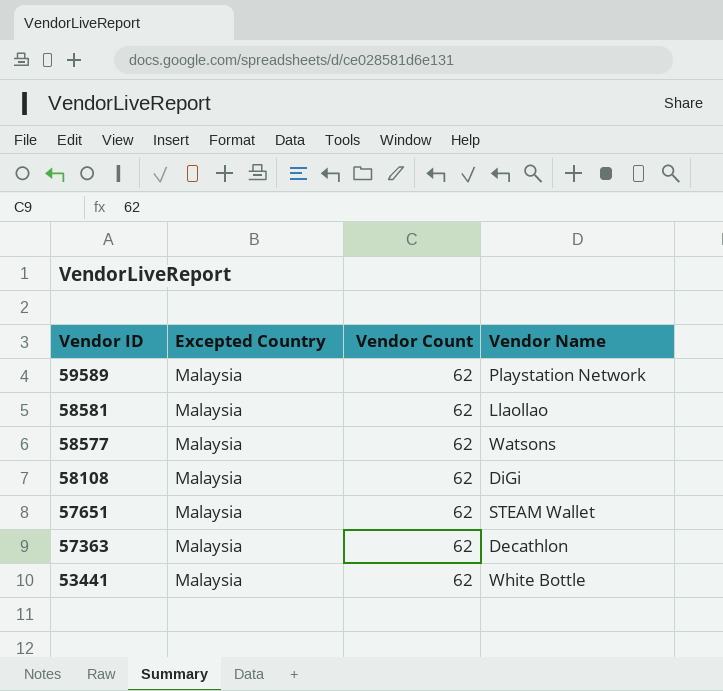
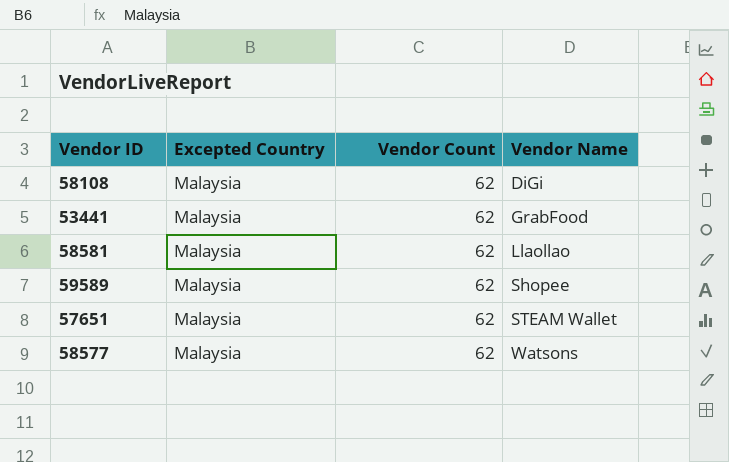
row order: Vendor ID descending -> Vendor Name ascending
row 57363: Malaysia | 62 | Decathlon -> none
53441 | Vendor Name: White Bottle -> GrabFood
59589 | Vendor Name: Playstation Network -> Shopee

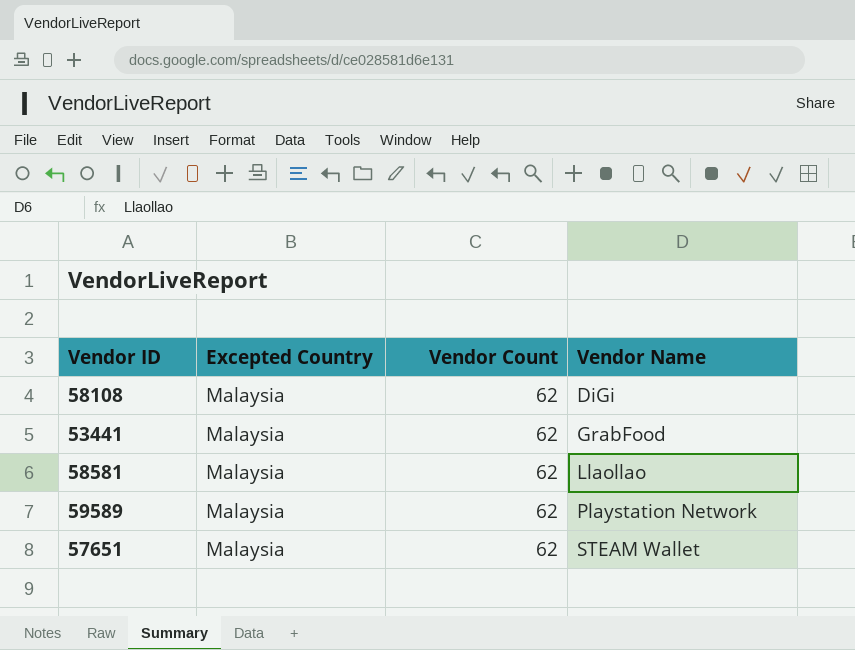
row 58577: Malaysia | 62 | Watsons -> none
59589 | Vendor Name: Shopee -> Playstation Network

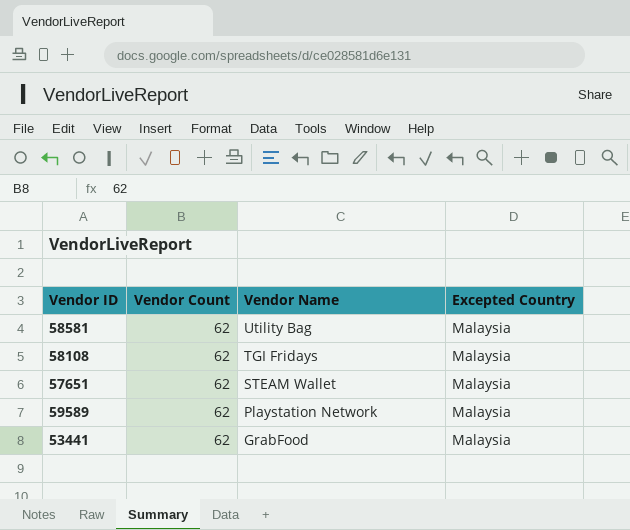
row order: Vendor Name ascending -> Vendor Name descending
column Excepted Country | position: 2 -> 4
58581 | Vendor Name: Llaollao -> Utility Bag
58108 | Vendor Name: DiGi -> TGI Fridays

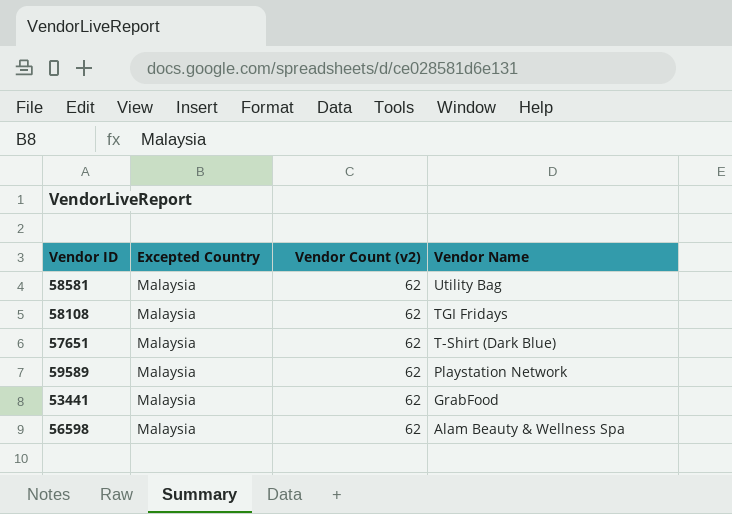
column Excepted Country | position: 4 -> 2
column name: Vendor Count -> Vendor Count (v2)
57651 | Vendor Name: STEAM Wallet -> T-Shirt (Dark Blue)
row 56598: none -> Malaysia | 62 | Alam Beauty & Wellness Spa

